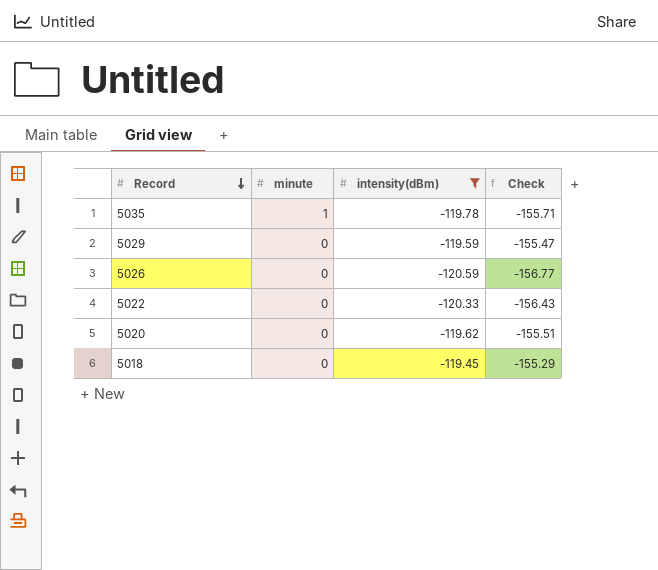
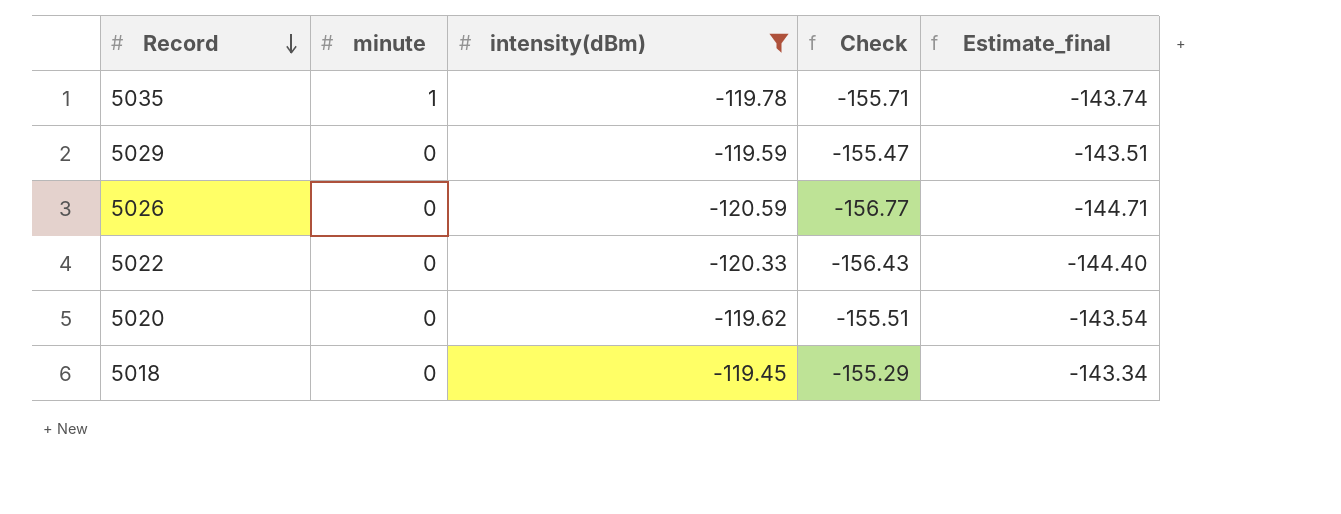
column Estimate_final | formula: none -> [intensity(dBm)] * 1.2

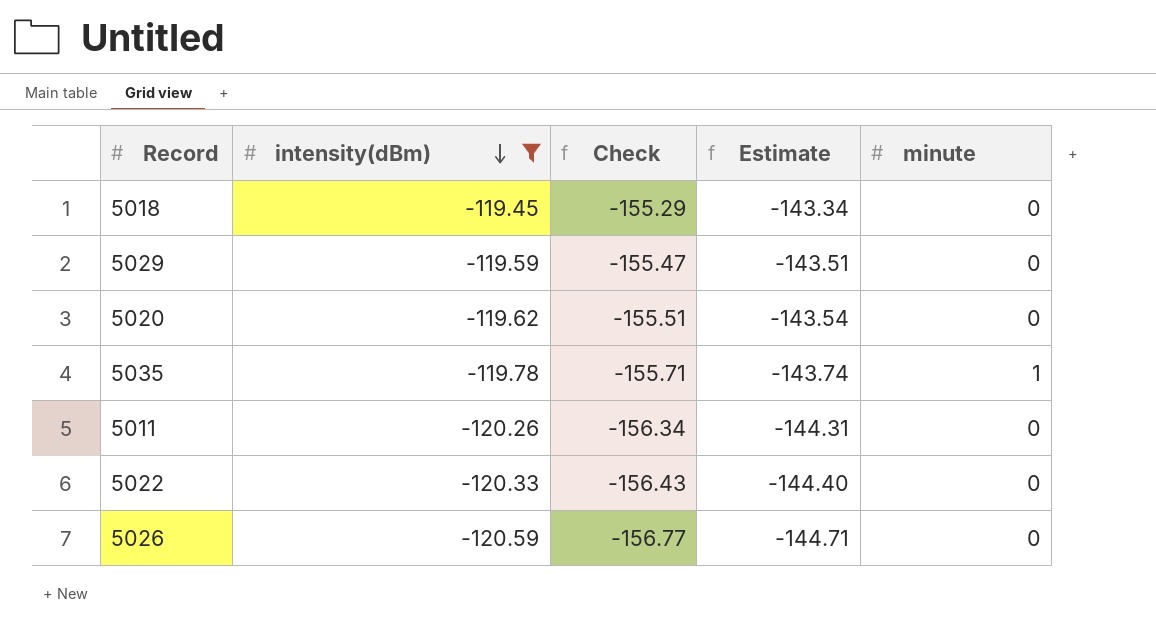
row order: Record descending -> intensity(dBm) descending
column name: Estimate_final -> Estimate
column minute | position: 2 -> 5
row 5011: none -> -120.26 | -156.34 | -144.31 | 0

